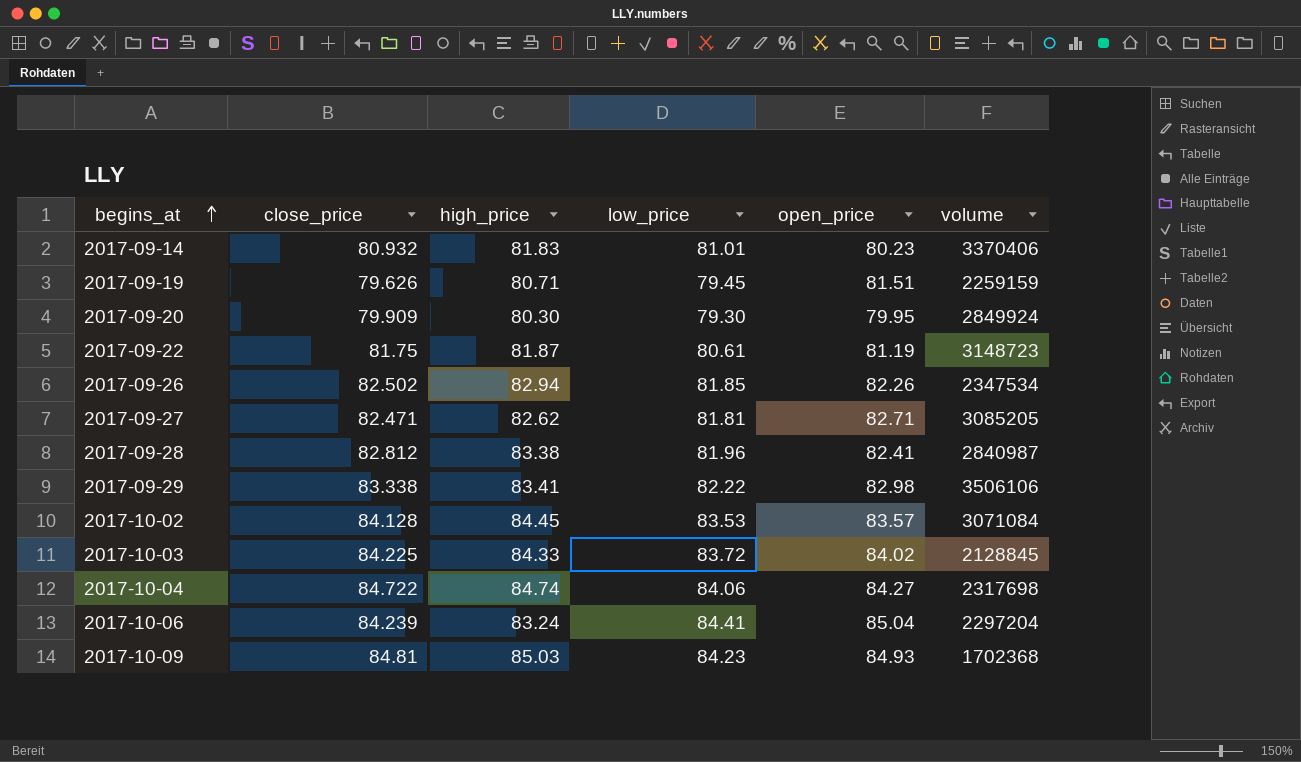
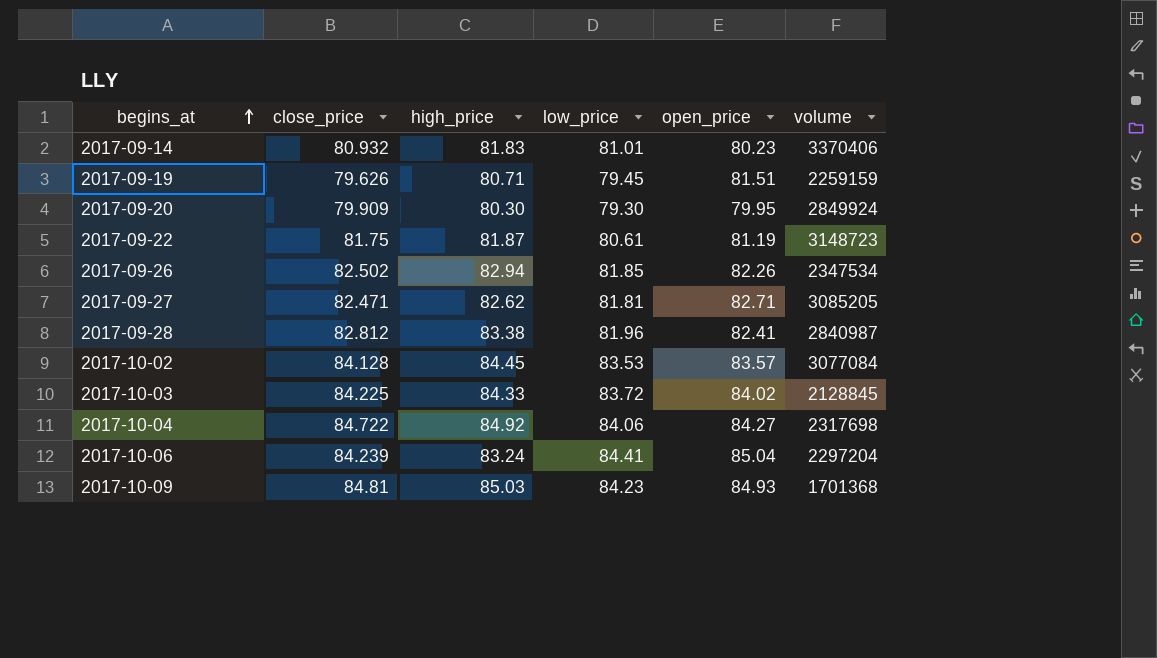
row 2017-09-29: 83.338 | 83.41 | 82.22 | 82.98 | 3506106 -> none
2017-10-02 | volume: 3071084 -> 3077084
2017-10-04 | high_price: 84.74 -> 84.92
2017-10-09 | volume: 1702368 -> 1701368

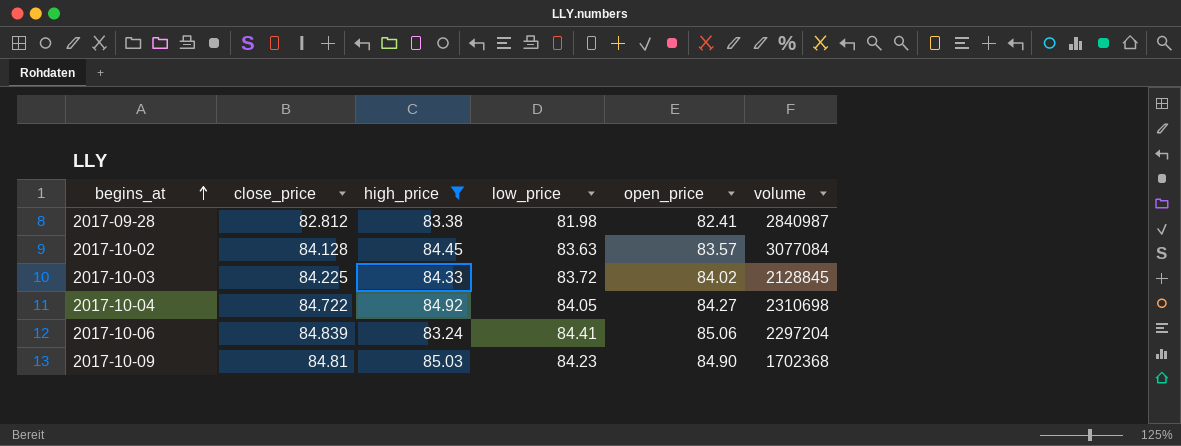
filter: none -> high_price >= 83.24
2017-09-28 | low_price: 81.96 -> 81.98
2017-10-02 | low_price: 83.53 -> 83.63
2017-10-04 | low_price: 84.06 -> 84.05
2017-10-04 | volume: 2317698 -> 2310698
2017-10-06 | close_price: 84.239 -> 84.839
2017-10-06 | open_price: 85.04 -> 85.06
2017-10-09 | open_price: 84.93 -> 84.90
2017-10-09 | volume: 1701368 -> 1702368

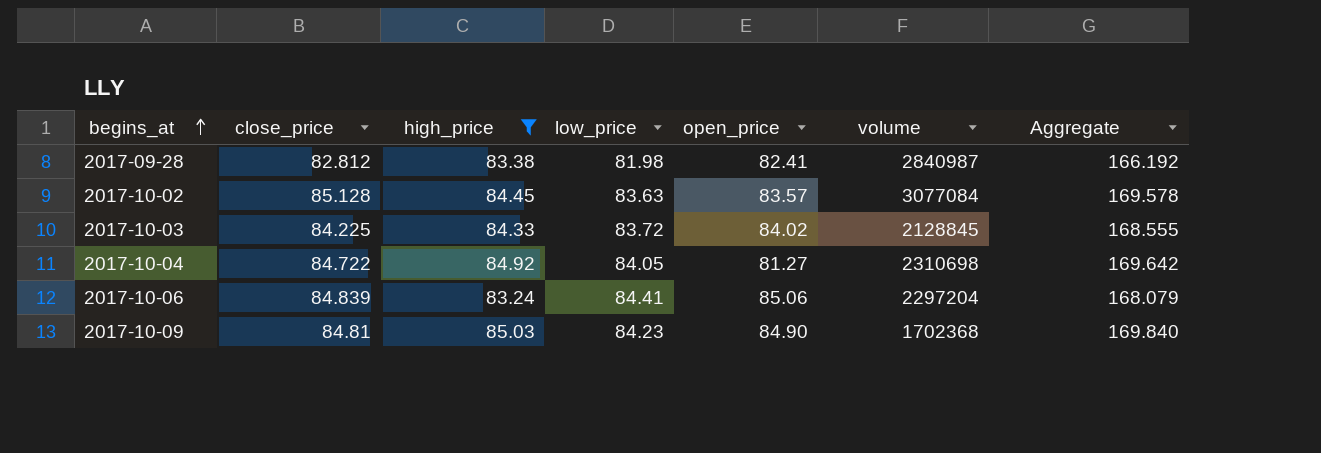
column Aggregate | formula: none -> [close_price] + [high_price]
2017-10-02 | close_price: 84.128 -> 85.128
2017-10-04 | open_price: 84.27 -> 81.27

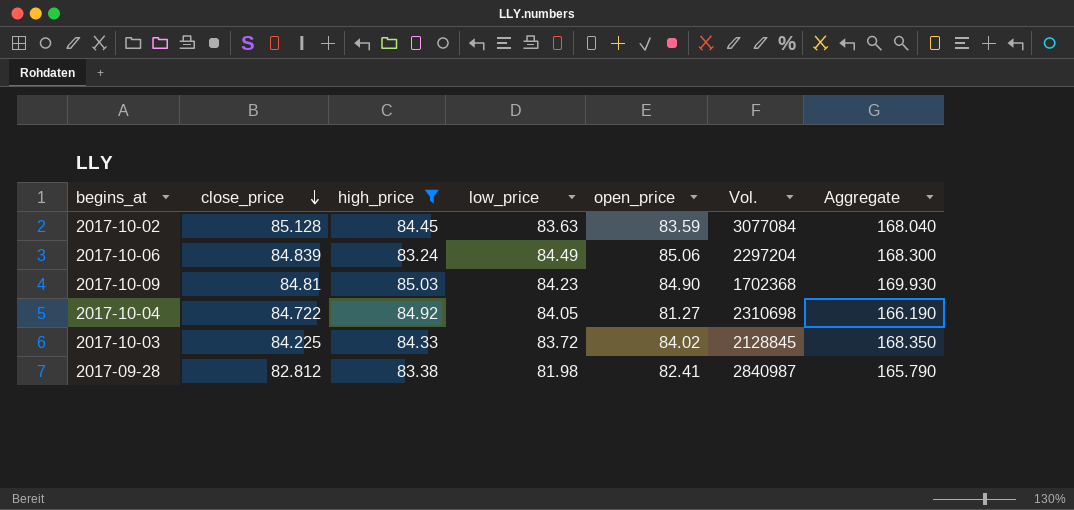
row order: begins_at ascending -> close_price descending
column name: volume -> Vol.
column Aggregate | formula: [close_price] + [high_price] -> [high_price] + [open_price]
2017-10-02 | open_price: 83.57 -> 83.59
2017-10-06 | low_price: 84.41 -> 84.49

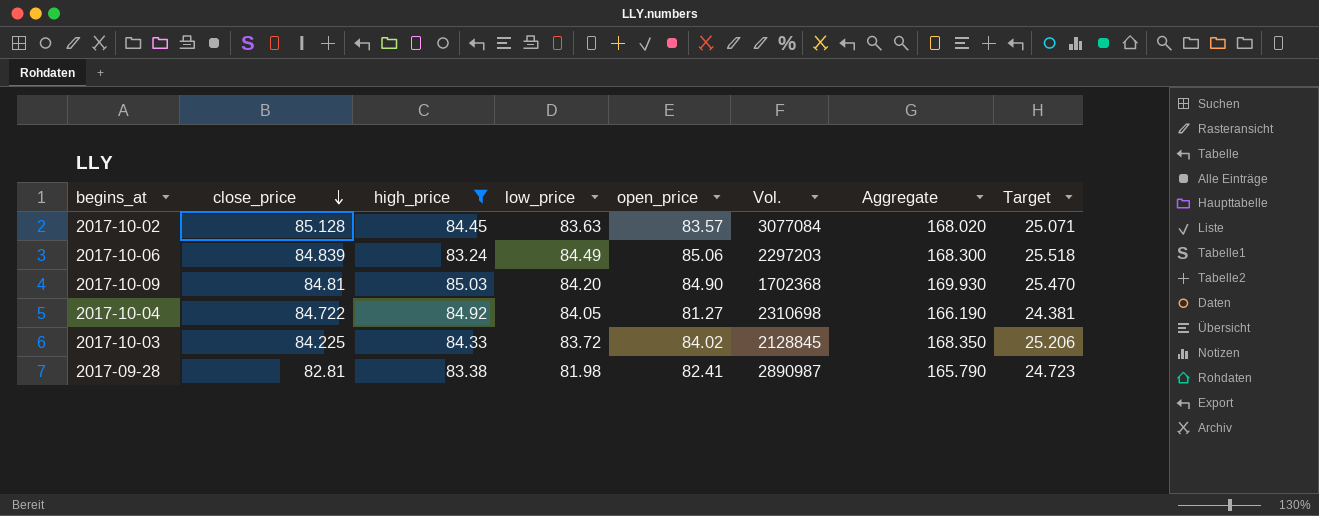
column Target | formula: none -> [open_price] * 0.3
2017-10-02 | open_price: 83.59 -> 83.57
2017-10-02 | Aggregate: 168.040 -> 168.020
2017-10-06 | Vol.: 2297204 -> 2297203
2017-10-09 | low_price: 84.23 -> 84.20
2017-09-28 | close_price: 82.812 -> 82.81
2017-09-28 | Vol.: 2840987 -> 2890987

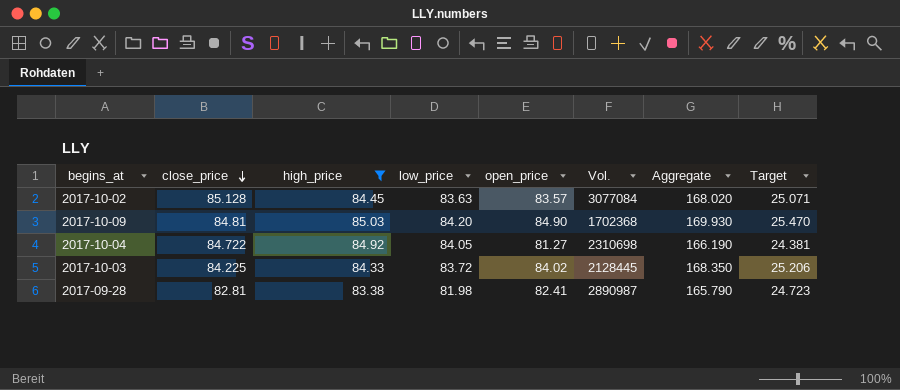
row 2017-10-06: 84.839 | 83.24 | 84.49 | 85.06 | 2297203 | 168.300 | 25.518 -> none
2017-10-03 | Vol.: 2128845 -> 2128445

